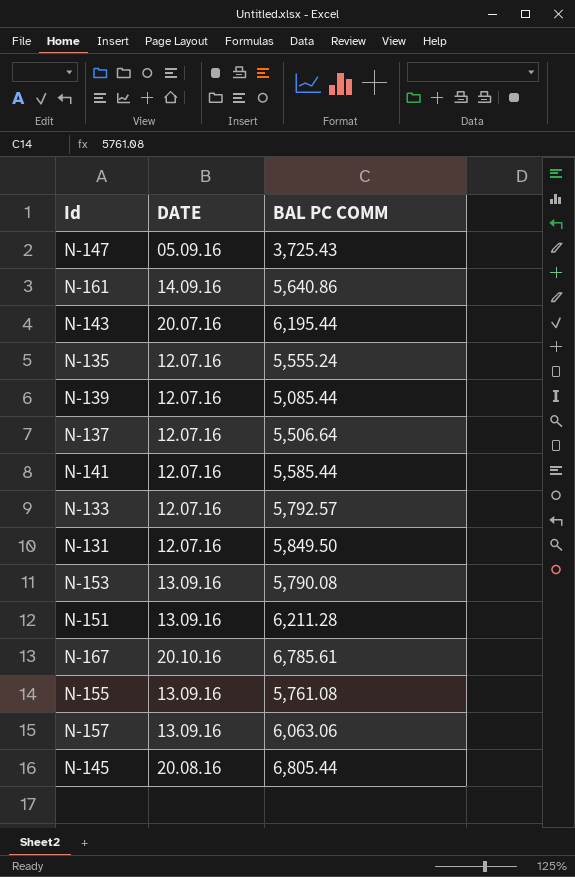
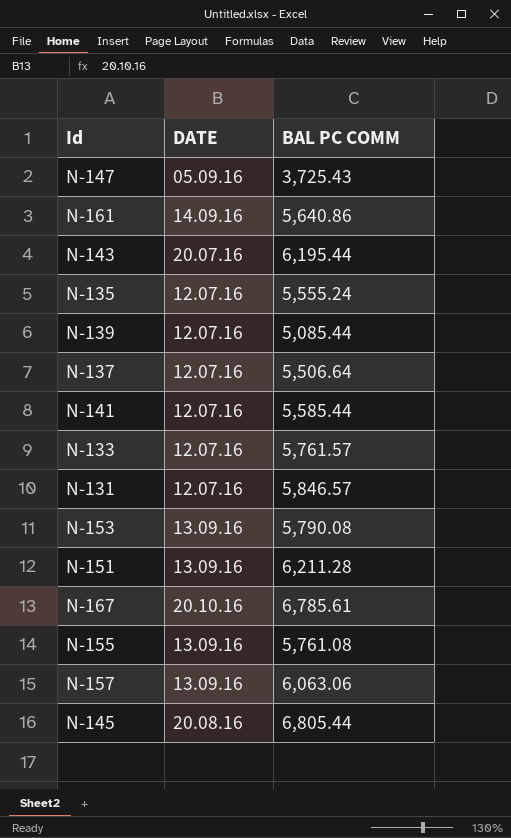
N-133 | BAL PC COMM: 5,792.57 -> 5,761.57
N-131 | BAL PC COMM: 5,849.50 -> 5,846.57

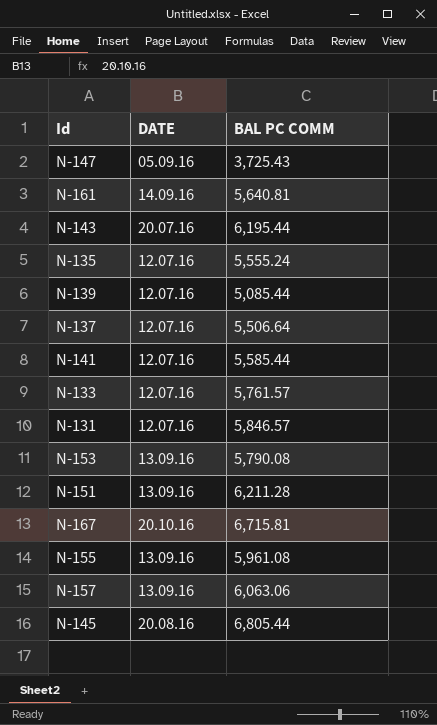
N-161 | BAL PC COMM: 5,640.86 -> 5,640.81
N-167 | BAL PC COMM: 6,785.61 -> 6,715.81
N-155 | BAL PC COMM: 5,761.08 -> 5,961.08

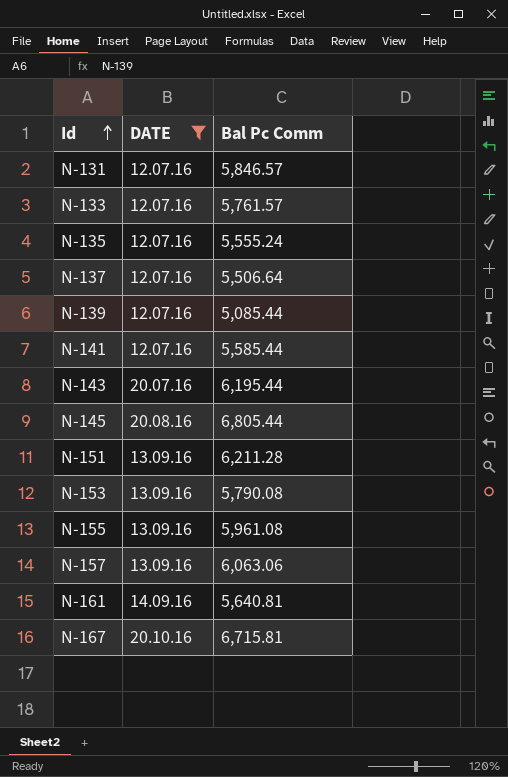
filter: none -> DATE != 05.09.16
row order: none -> Id ascending
column name: BAL PC COMM -> Bal Pc Comm

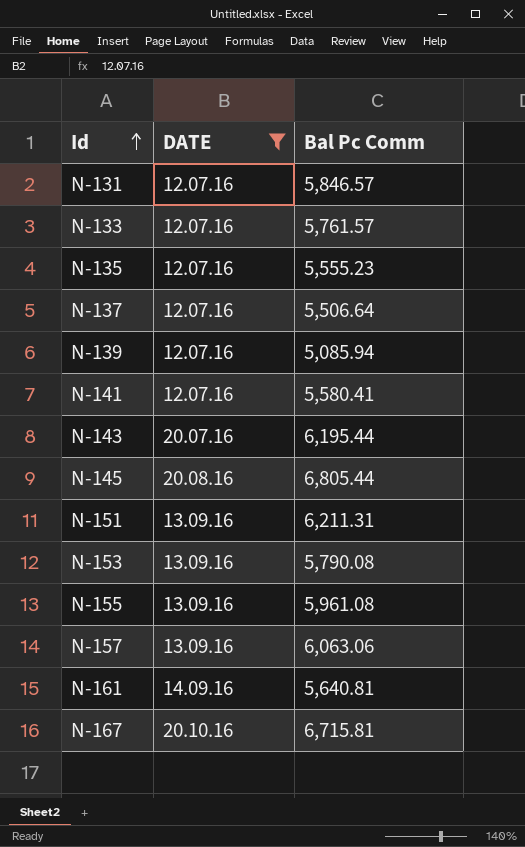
N-135 | Bal Pc Comm: 5,555.24 -> 5,555.23
N-139 | Bal Pc Comm: 5,085.44 -> 5,085.94
N-141 | Bal Pc Comm: 5,585.44 -> 5,580.41
N-151 | Bal Pc Comm: 6,211.28 -> 6,211.31

